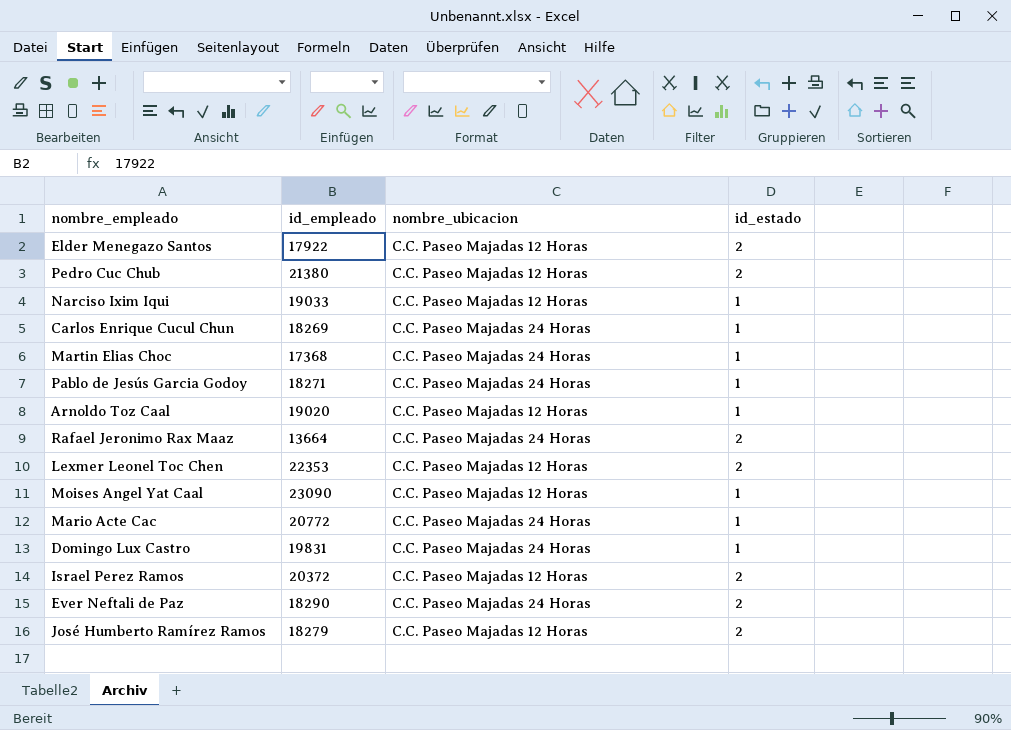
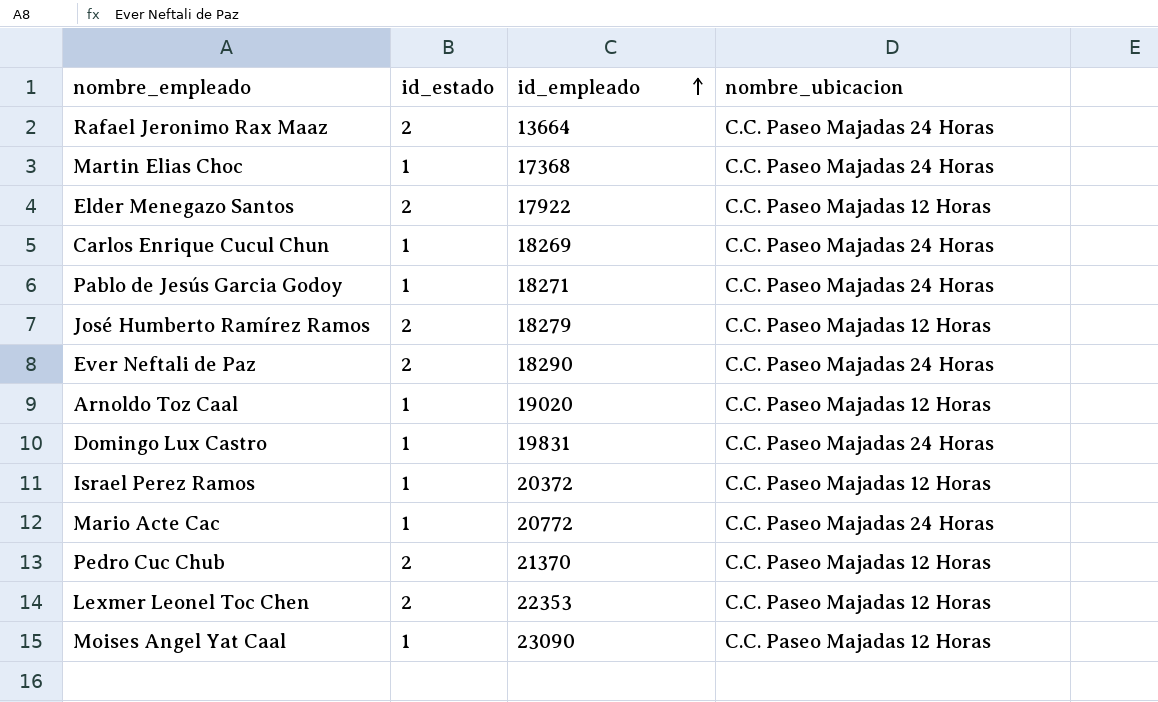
row order: none -> id_empleado ascending
column id_estado | position: 4 -> 2
row Narciso Ixim Iqui: 19033 | C.C. Paseo Majadas 12 Horas | 1 -> none
Israel Perez Ramos | id_estado: 2 -> 1
Pedro Cuc Chub | id_empleado: 21380 -> 21370

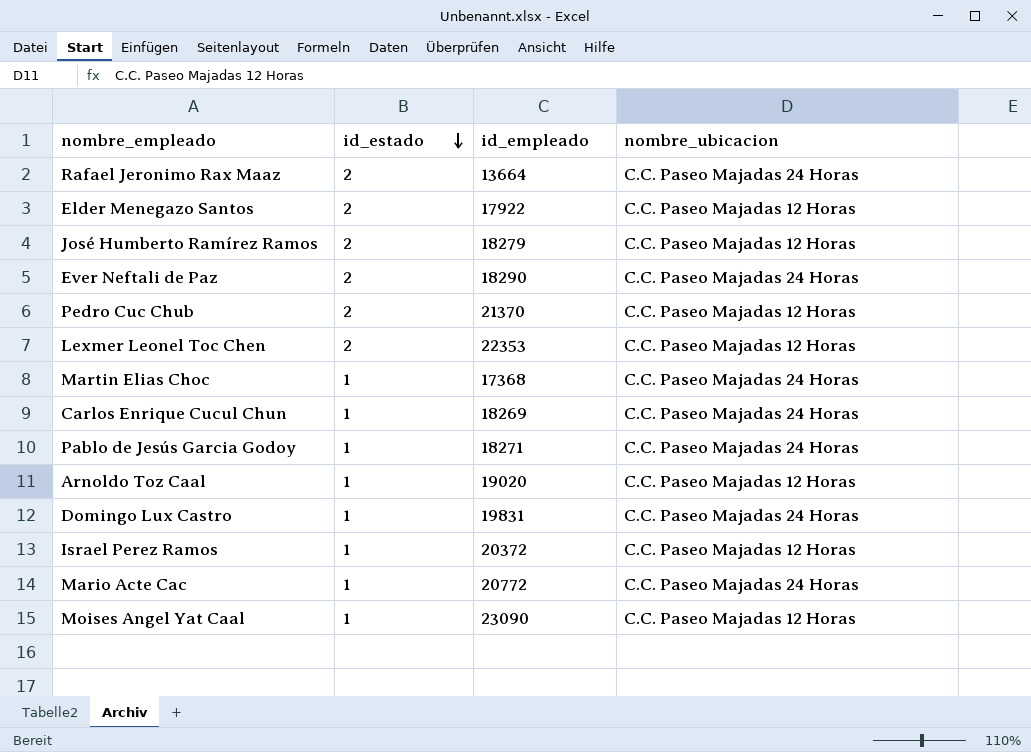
row order: id_empleado ascending -> id_estado descending

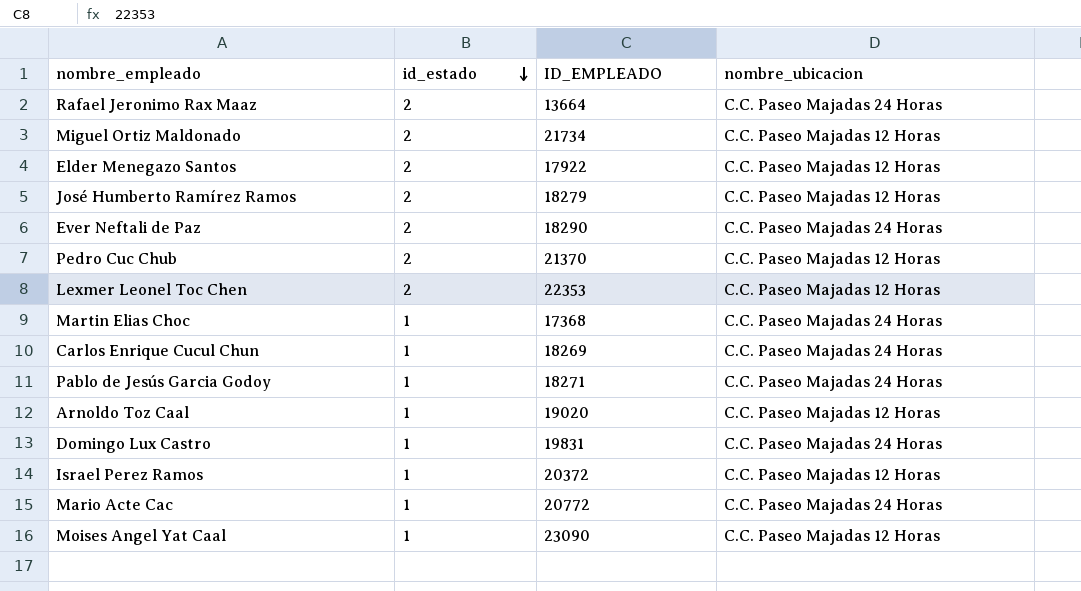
column name: id_empleado -> ID_EMPLEADO
row Miguel Ortiz Maldonado: none -> 2 | 21734 | C.C. Paseo Majadas 12 Horas

